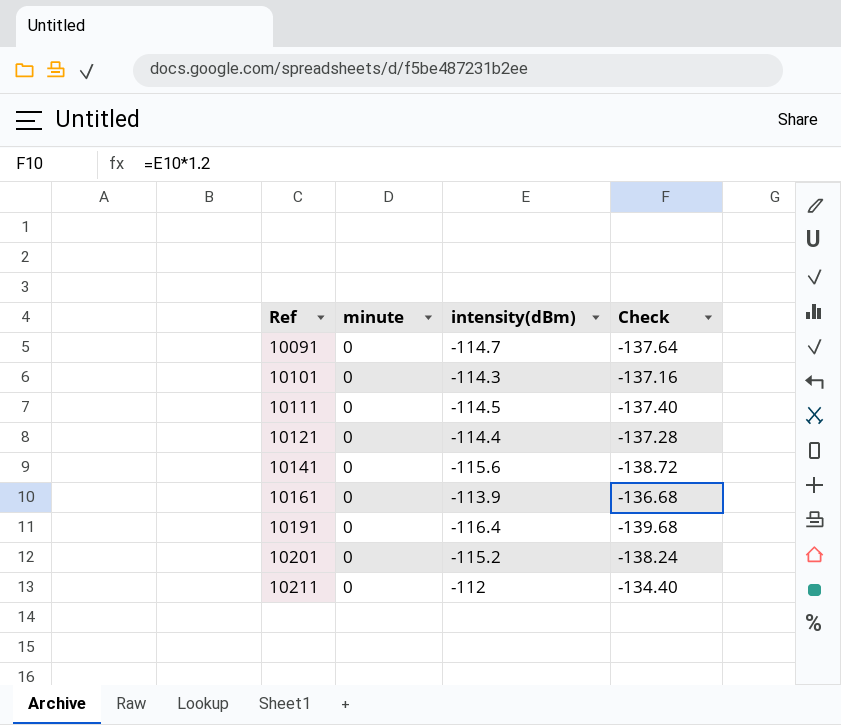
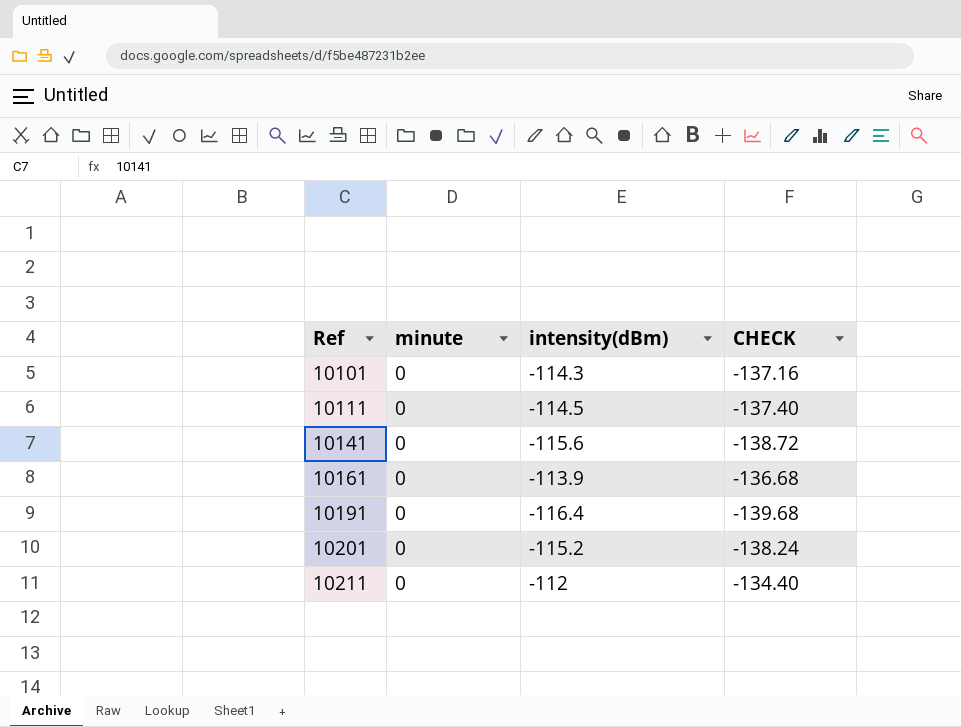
column name: Check -> CHECK
row 10091: 0 | -114.7 | -137.64 -> none
row 10121: 0 | -114.4 | -137.28 -> none

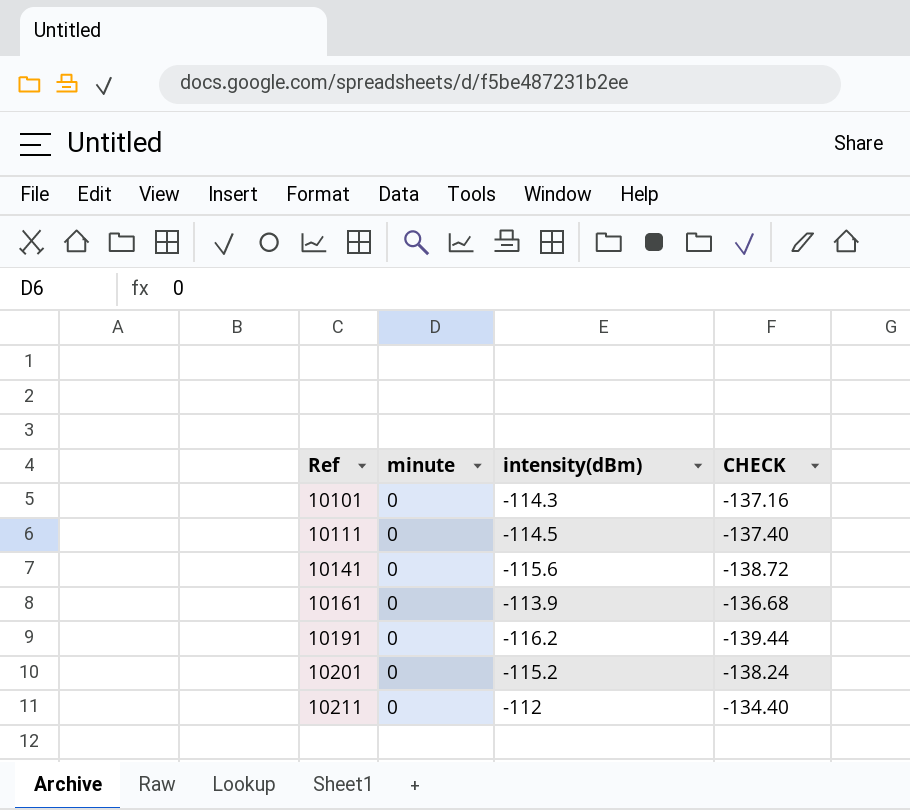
10191 | intensity(dBm): -116.4 -> -116.2
10191 | CHECK: -139.68 -> -139.44

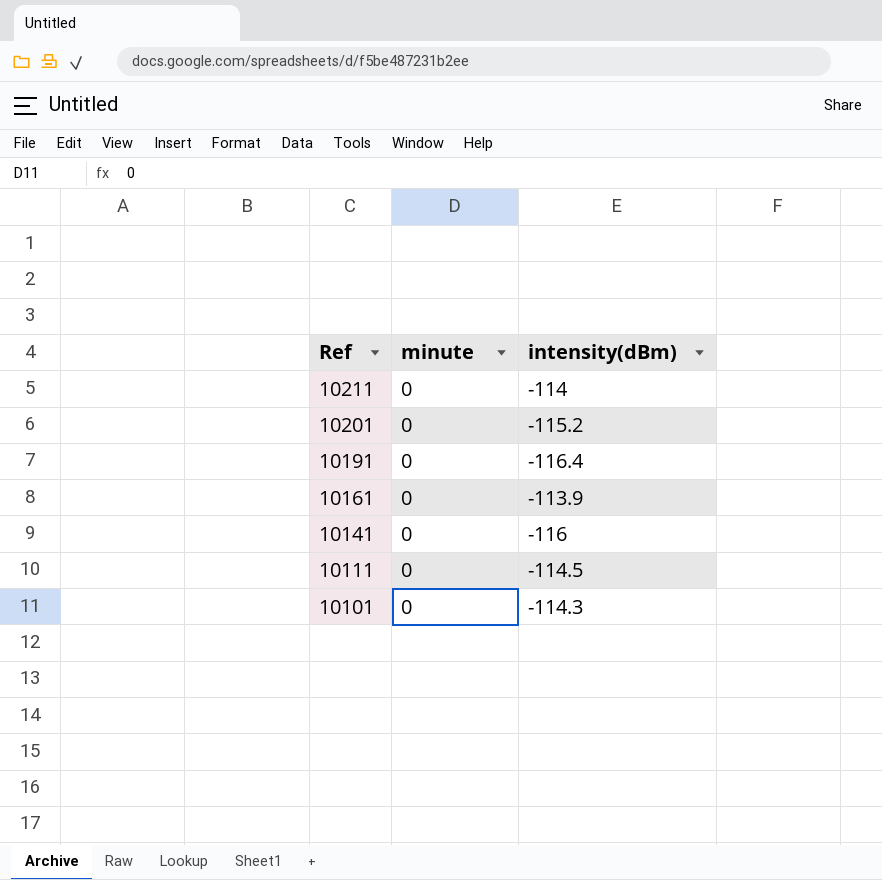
row order: Ref ascending -> Ref descending
column CHECK | formula: [intensity(dBm)] * 1.2 -> none
10211 | intensity(dBm): -112 -> -114
10191 | intensity(dBm): -116.2 -> -116.4
10141 | intensity(dBm): -115.6 -> -116

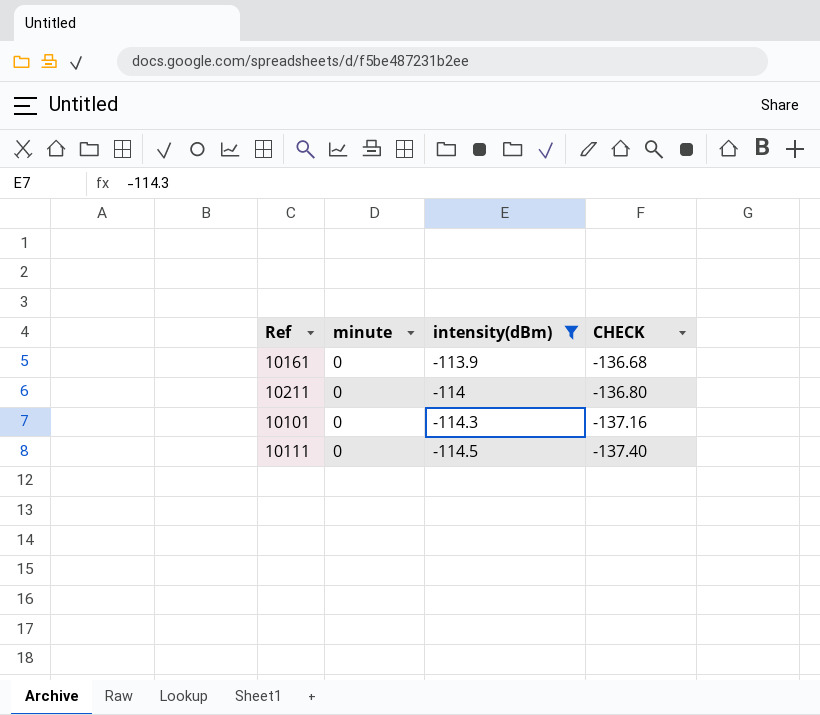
filter: none -> intensity(dBm) >= -114.5
row order: Ref descending -> intensity(dBm) descending
column CHECK | formula: none -> [intensity(dBm)] * 1.2

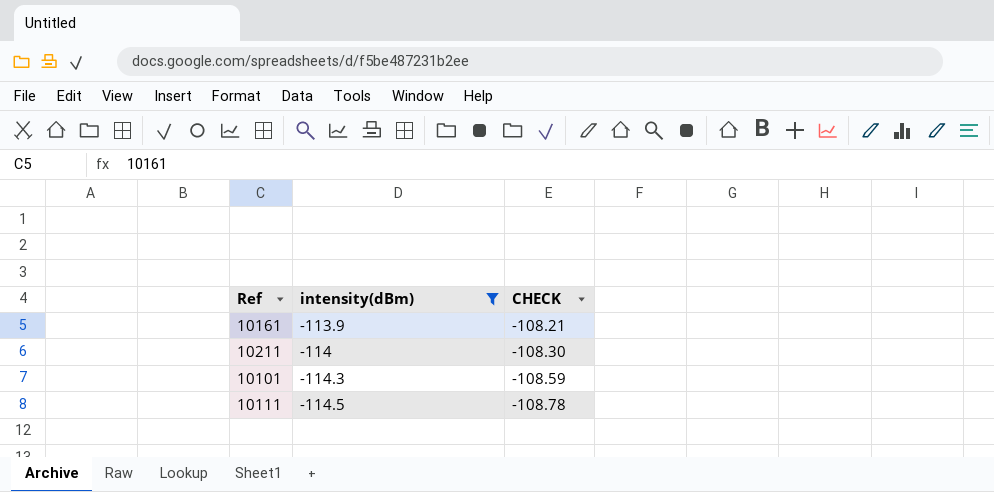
column minute | position: 2 -> none
column CHECK | formula: [intensity(dBm)] * 1.2 -> [intensity(dBm)] * 0.95

